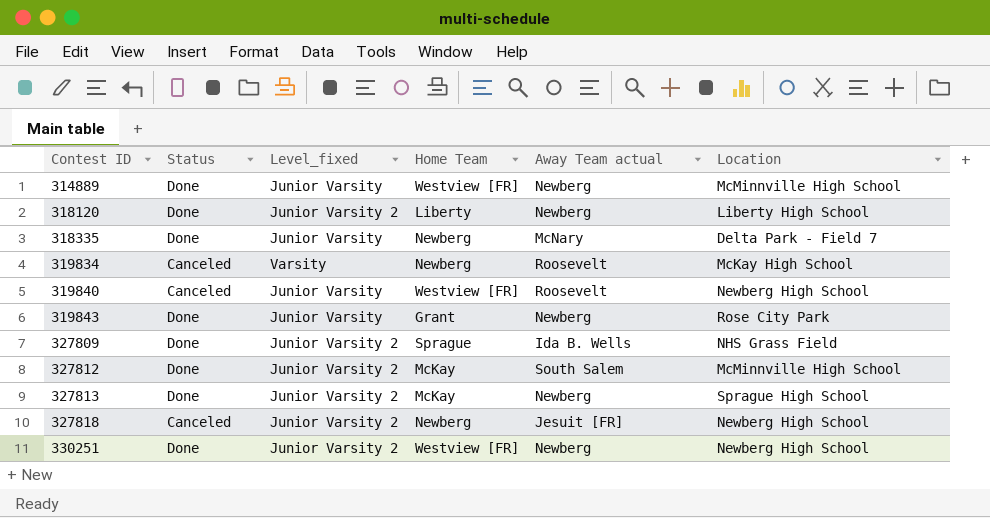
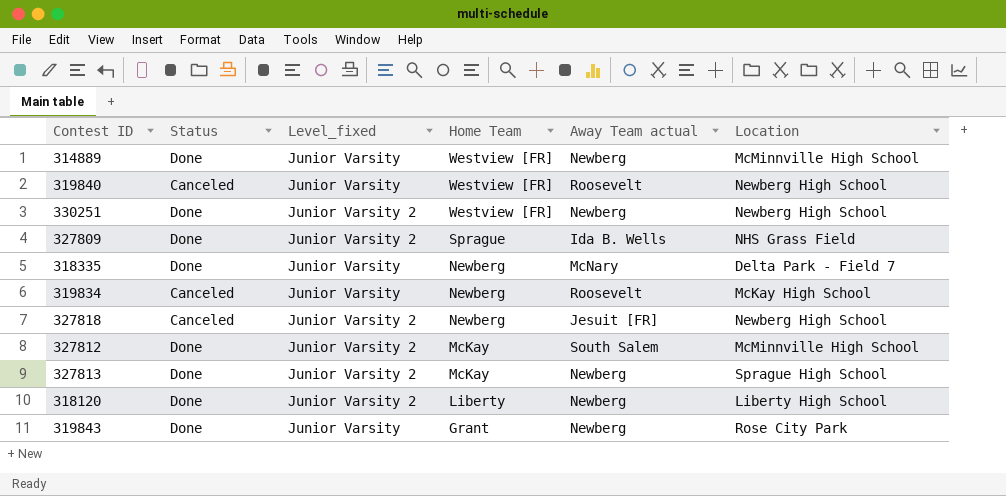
row order: Contest ID ascending -> Home Team descending
319834 | Level_fixed: Varsity -> Junior Varsity

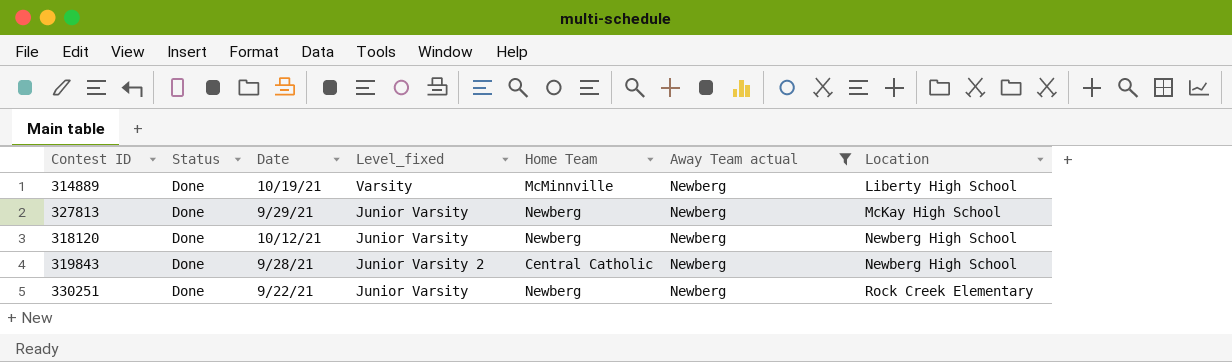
filter: none -> Away Team actual = Newberg
row order: Home Team descending -> Location ascending
column Date | position: none -> 3
314889 | Level_fixed: Junior Varsity -> Varsity
314889 | Home Team: Westview [FR] -> McMinnville
314889 | Location: McMinnville High School -> Liberty High School
327813 | Level_fixed: Junior Varsity 2 -> Junior Varsity
327813 | Home Team: McKay -> Newberg
327813 | Location: Sprague High School -> McKay High School
318120 | Level_fixed: Junior Varsity 2 -> Junior Varsity
318120 | Home Team: Liberty -> Newberg
318120 | Location: Liberty High School -> Newberg High School
319843 | Level_fixed: Junior Varsity -> Junior Varsity 2
319843 | Home Team: Grant -> Central Catholic
319843 | Location: Rose City Park -> Newberg High School
330251 | Level_fixed: Junior Varsity 2 -> Junior Varsity
330251 | Home Team: Westview [FR] -> Newberg
330251 | Location: Newberg High School -> Rock Creek Elementary

